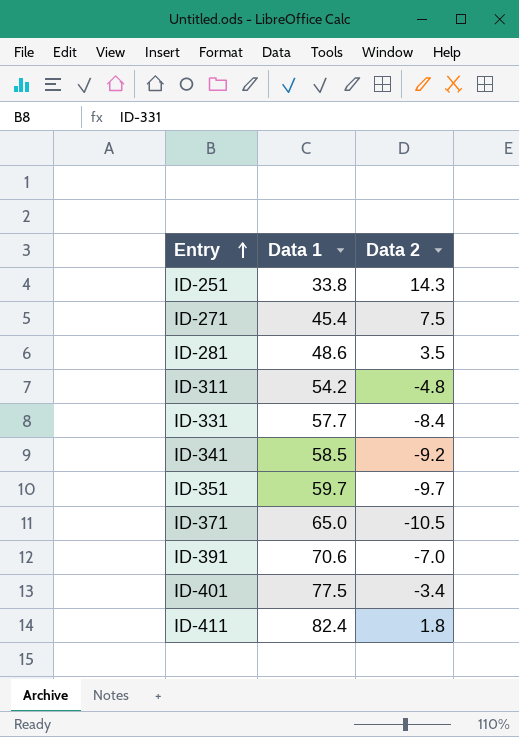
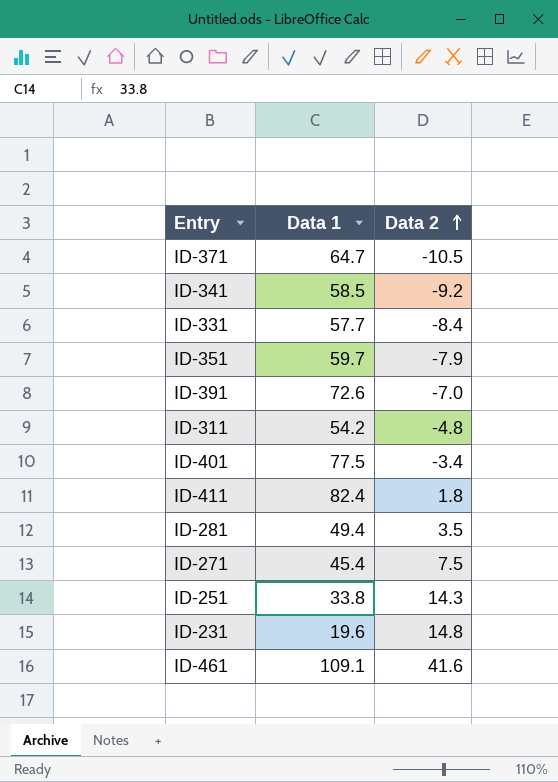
row order: Entry ascending -> Data 2 ascending
ID-371 | Data 1: 65.0 -> 64.7
ID-351 | Data 2: -9.7 -> -7.9
ID-391 | Data 1: 70.6 -> 72.6
ID-281 | Data 1: 48.6 -> 49.4
row ID-231: none -> 19.6 | 14.8
row ID-461: none -> 109.1 | 41.6

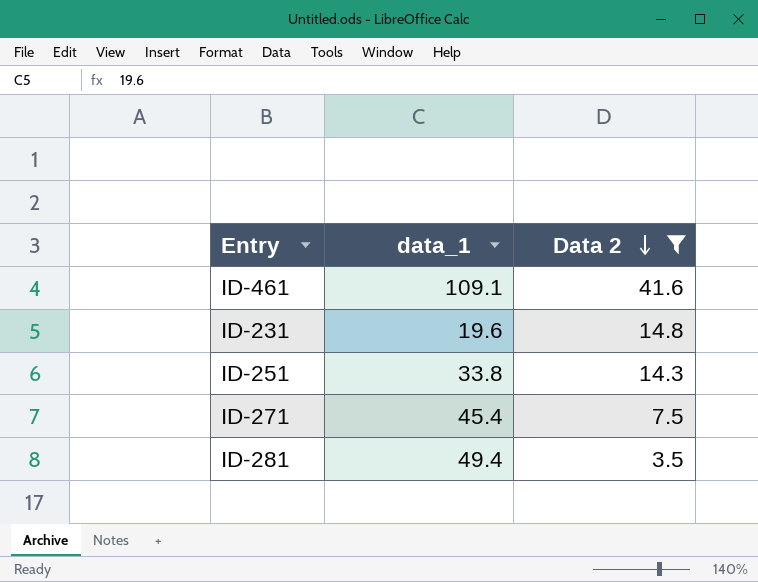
filter: none -> Data 2 >= 3.5
row order: Data 2 ascending -> Data 2 descending
column name: Data 1 -> data_1

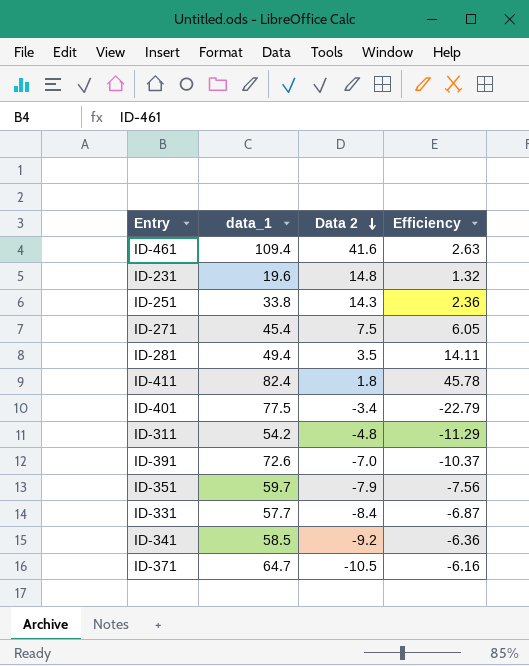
filter: Data 2 >= 3.5 -> none
column Efficiency | formula: none -> [data_1] / [Data 2]
ID-461 | data_1: 109.1 -> 109.4

